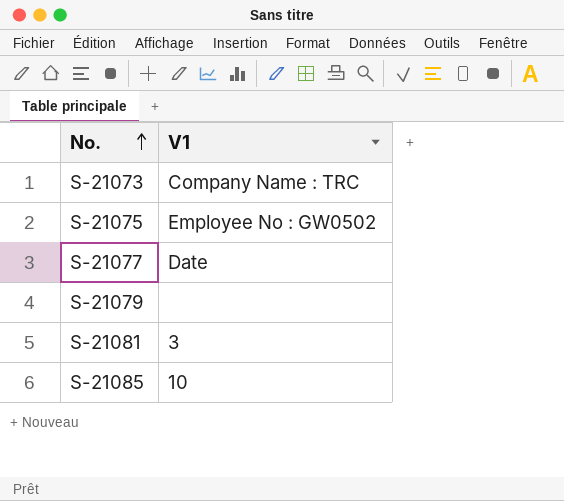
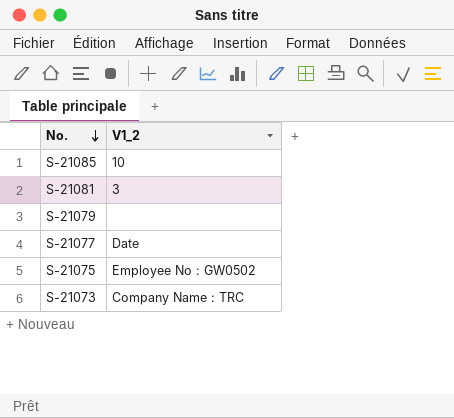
row order: No. ascending -> No. descending
column name: V1 -> V1_2

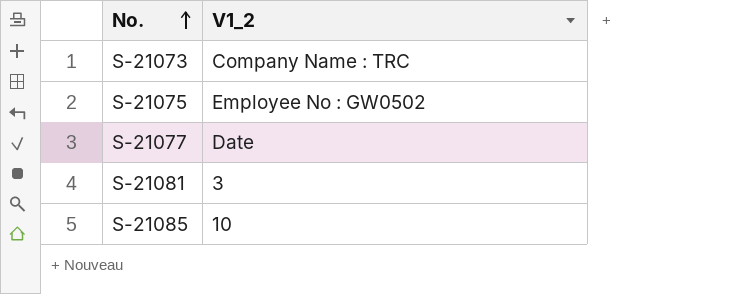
row order: No. descending -> No. ascending
row S-21079: none -> none

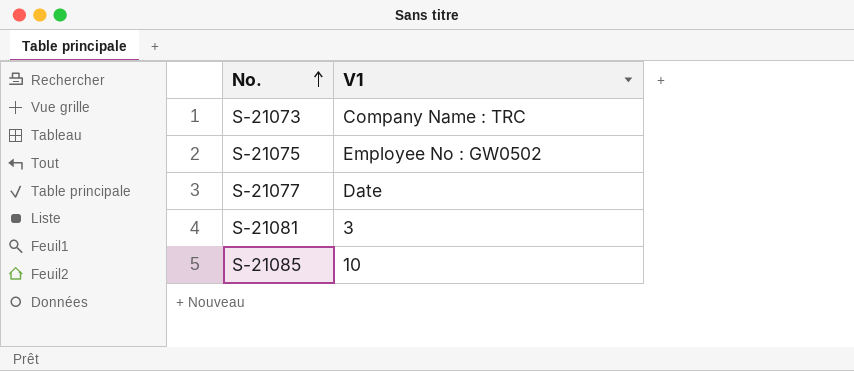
column name: V1_2 -> V1

